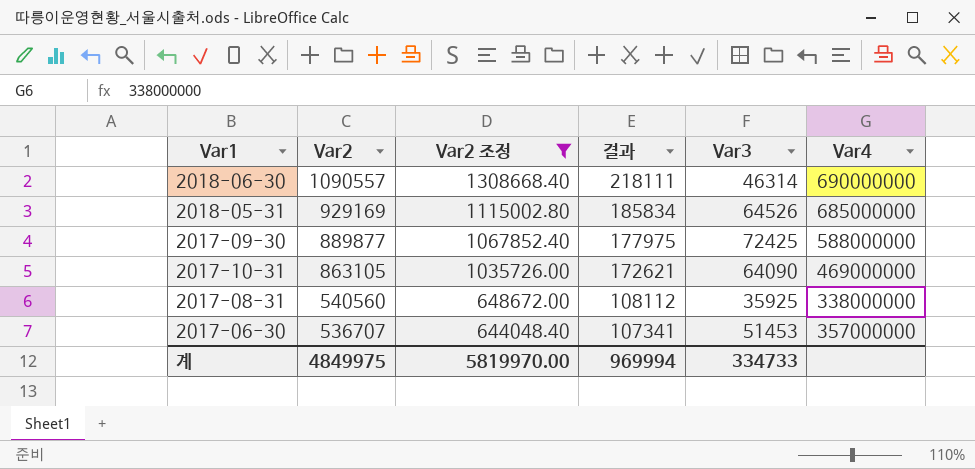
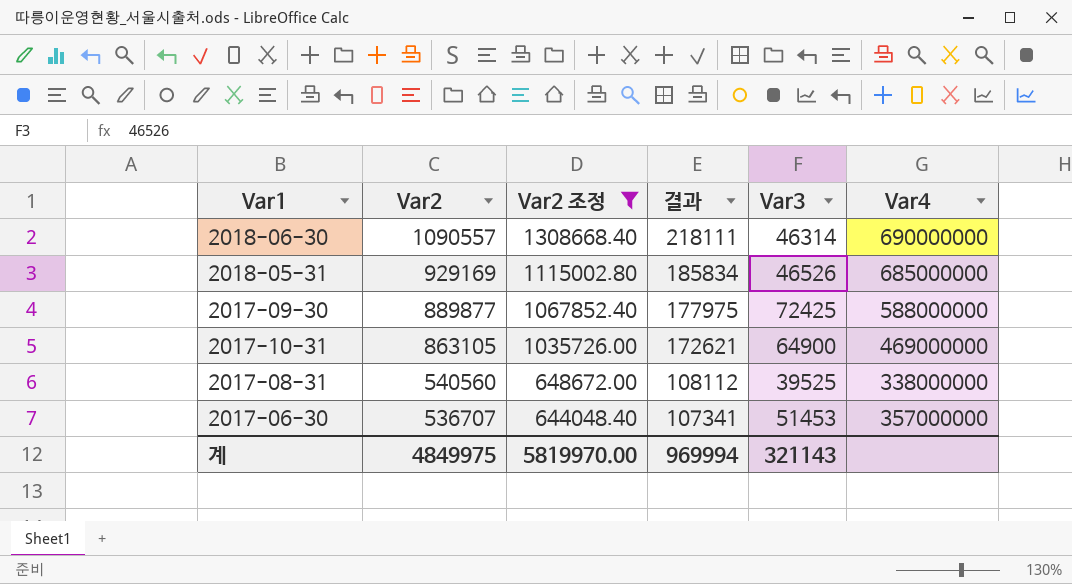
2018-05-31 | Var3: 64526 -> 46526
2017-10-31 | Var3: 64090 -> 64900
2017-08-31 | Var3: 35925 -> 39525
계 | Var3: 334733 -> 321143

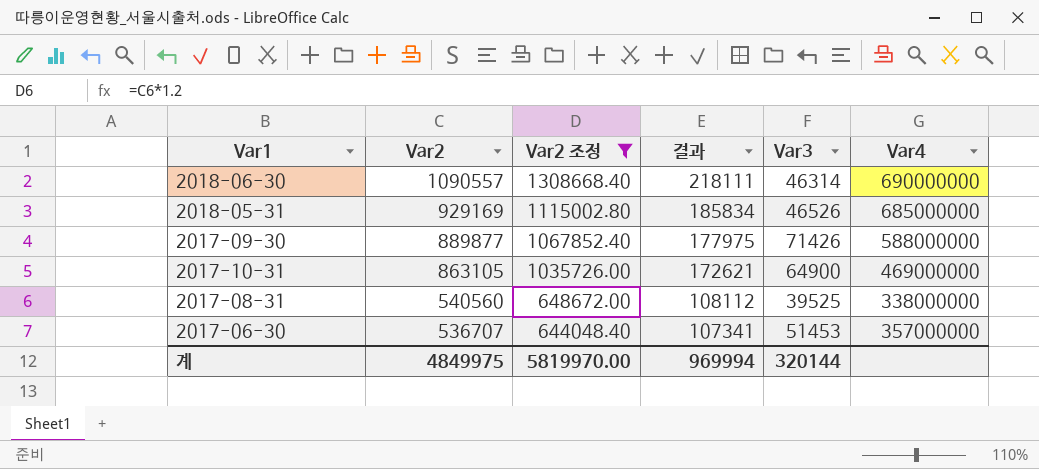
2017-09-30 | Var3: 72425 -> 71426
계 | Var3: 321143 -> 320144

